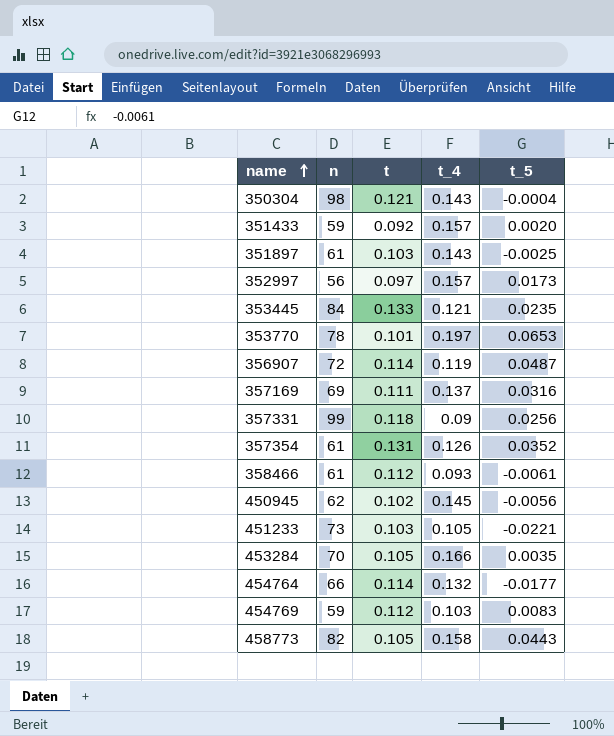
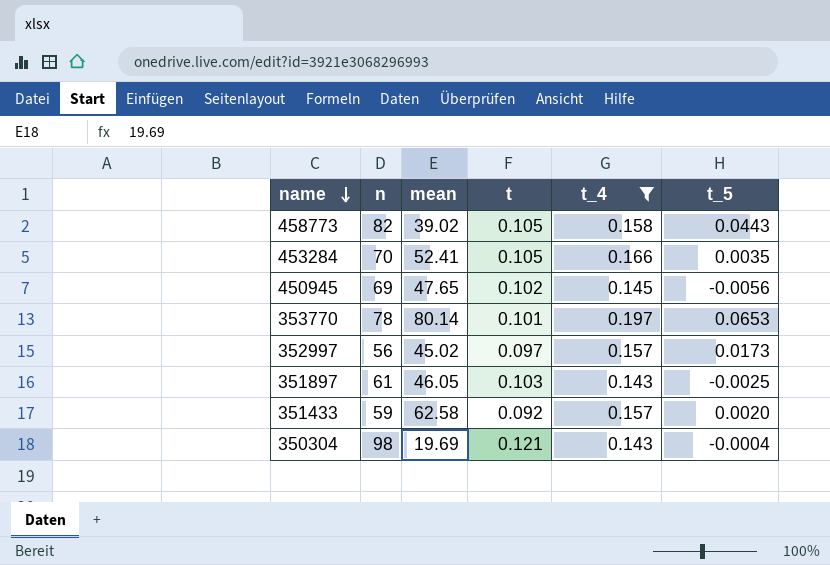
filter: none -> t_4 >= 0.143
row order: name ascending -> name descending
column mean | position: none -> 3
450945 | n: 62 -> 69

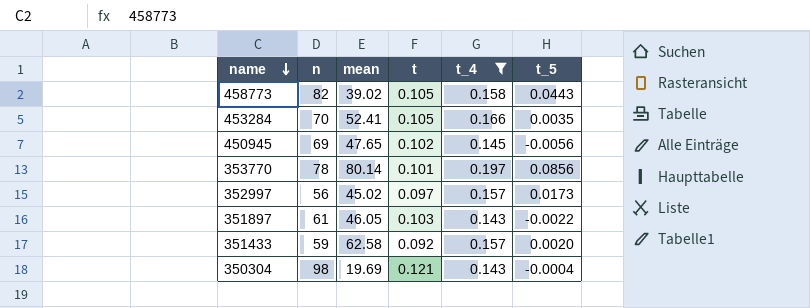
353770 | t_5: 0.0653 -> 0.0856
351897 | t_5: -0.0025 -> -0.0022

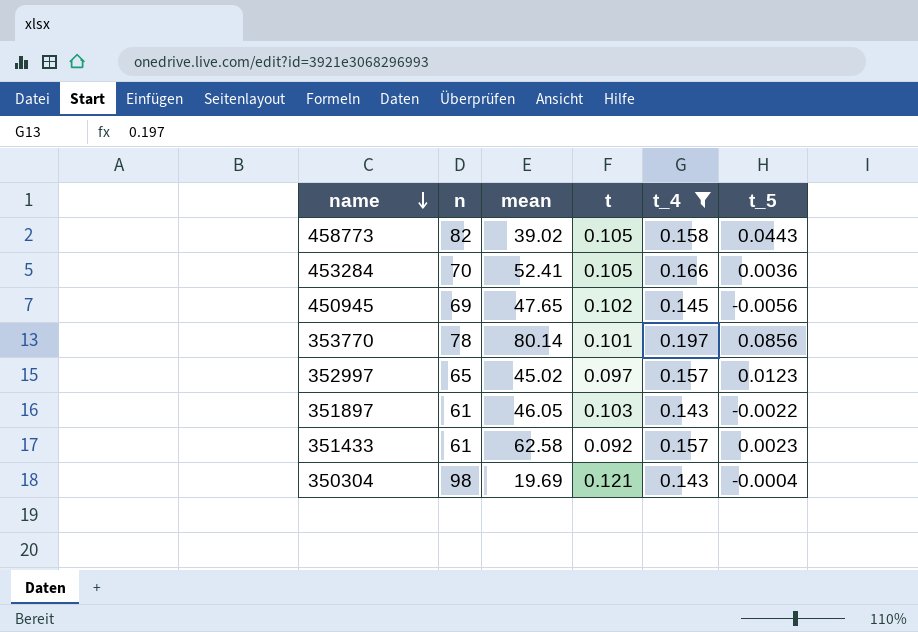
453284 | t_5: 0.0035 -> 0.0036
352997 | n: 56 -> 65
352997 | t_5: 0.0173 -> 0.0123
351433 | n: 59 -> 61
351433 | t_5: 0.0020 -> 0.0023

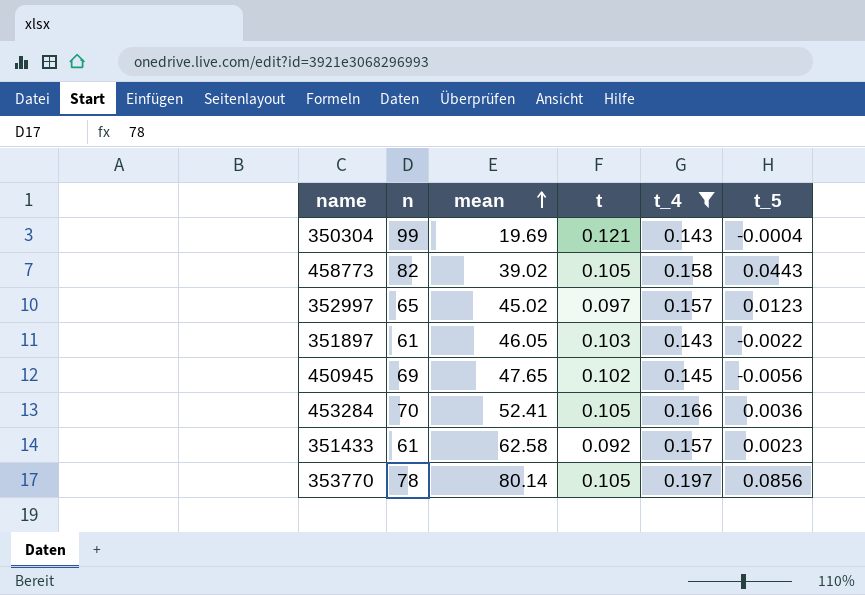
row order: name descending -> mean ascending
350304 | n: 98 -> 99
353770 | t: 0.101 -> 0.105

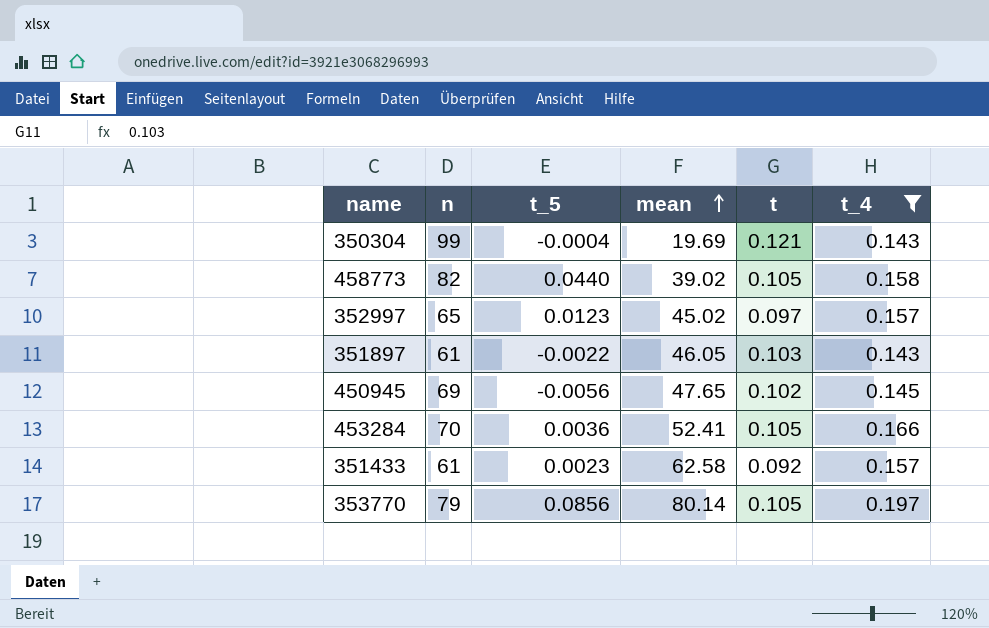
column t_5 | position: 6 -> 3
458773 | t_5: 0.0443 -> 0.0440
353770 | n: 78 -> 79

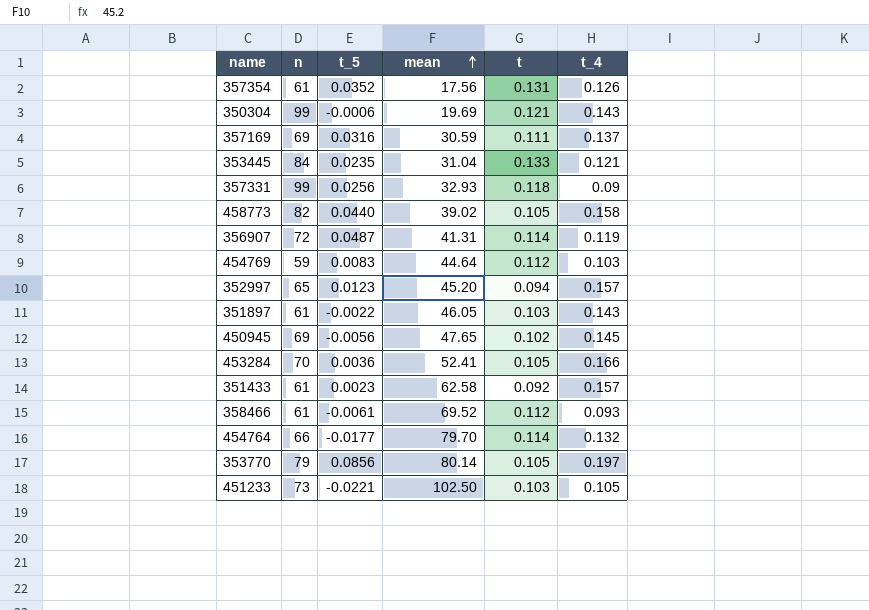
filter: t_4 >= 0.143 -> none
350304 | t_5: -0.0004 -> -0.0006
352997 | mean: 45.02 -> 45.20
352997 | t: 0.097 -> 0.094

